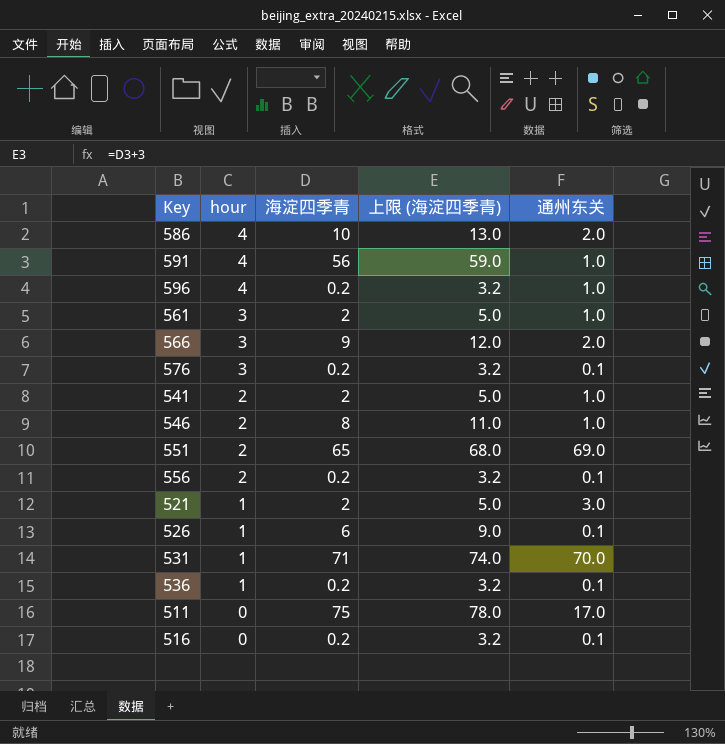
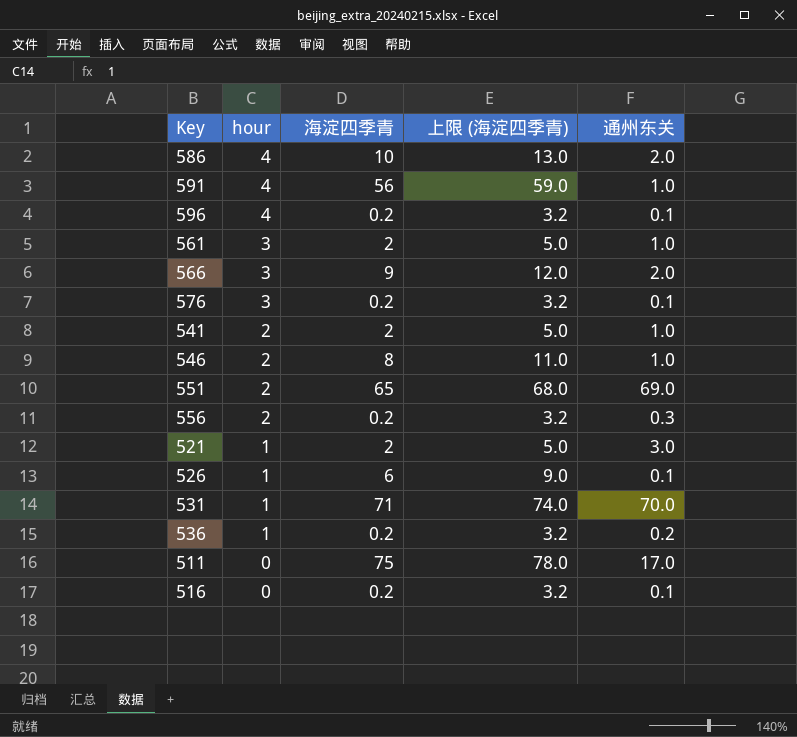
596 | 通州东关: 1.0 -> 0.1
556 | 通州东关: 0.1 -> 0.3
536 | 通州东关: 0.1 -> 0.2

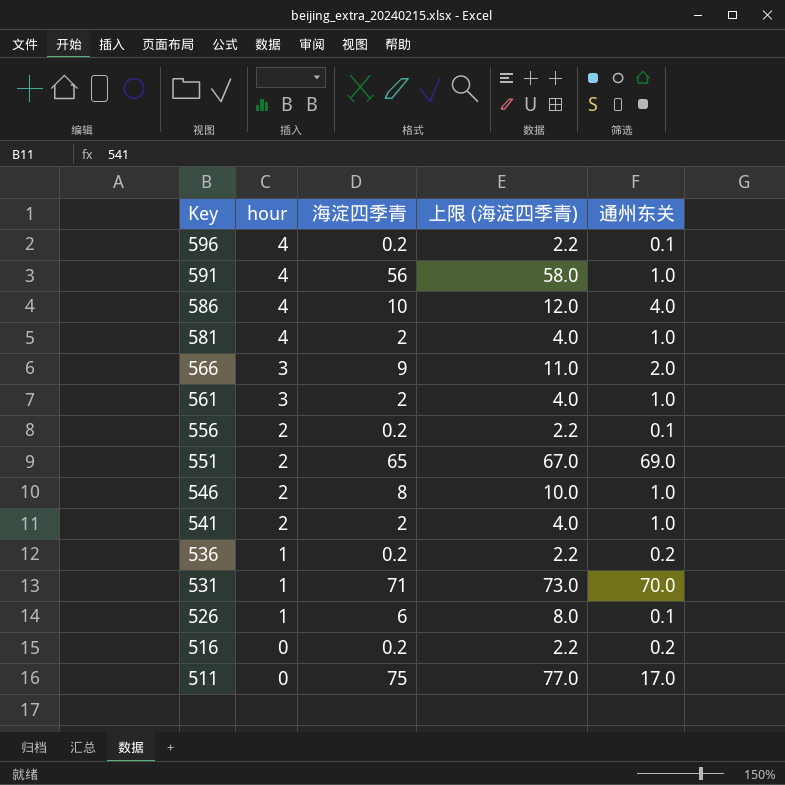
row order: hour descending -> Key descending
column 上限 (海淀四季青) | formula: [海淀四季青] + 3 -> [海淀四季青] + 2
row 576: 3 | 0.2 | 3.2 | 0.1 -> none
row 521: 1 | 2 | 5.0 | 3.0 -> none
586 | 通州东关: 2.0 -> 4.0
row 581: none -> 4 | 2 | 4.0 | 1.0
556 | 通州东关: 0.3 -> 0.1
516 | 通州东关: 0.1 -> 0.2

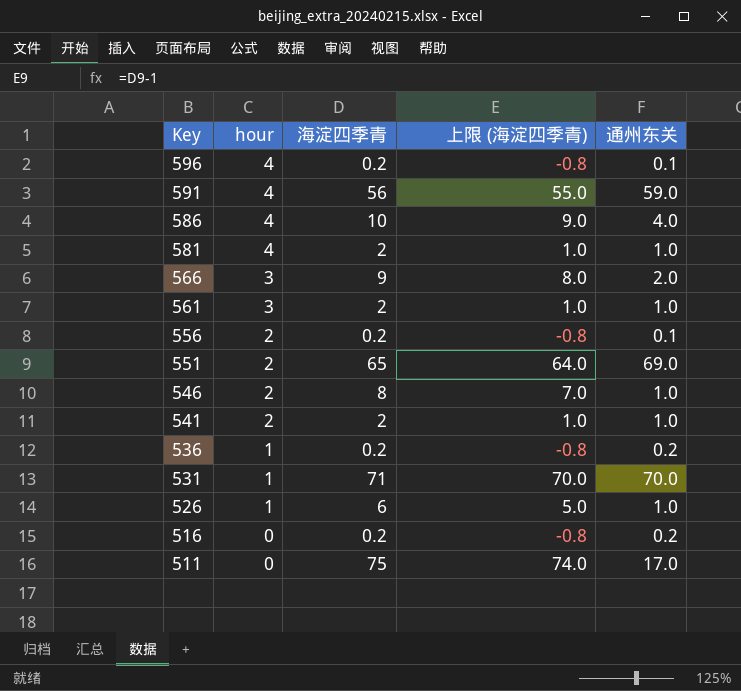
column 上限 (海淀四季青) | formula: [海淀四季青] + 2 -> [海淀四季青] - 1
591 | 通州东关: 1.0 -> 59.0
526 | 通州东关: 0.1 -> 1.0

